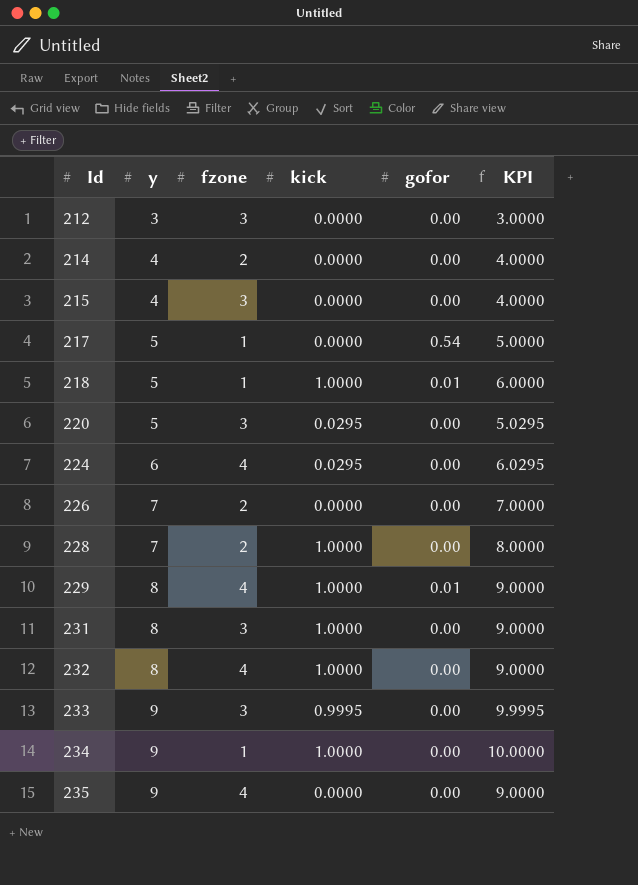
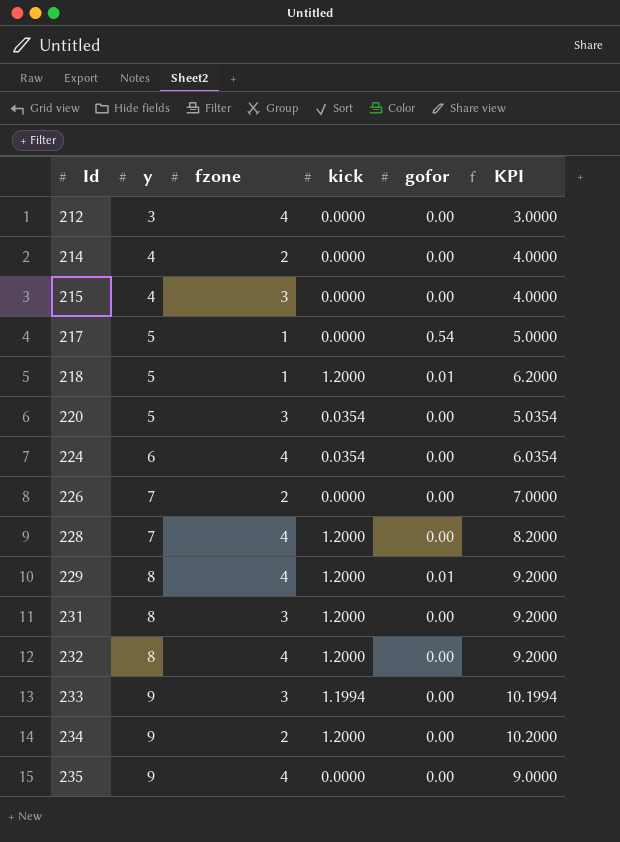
212 | fzone: 3 -> 4
218 | kick: 1.0000 -> 1.2000
218 | KPI: 6.0000 -> 6.2000
220 | kick: 0.0295 -> 0.0354
220 | KPI: 5.0295 -> 5.0354
224 | kick: 0.0295 -> 0.0354
224 | KPI: 6.0295 -> 6.0354
228 | fzone: 2 -> 4
228 | kick: 1.0000 -> 1.2000
228 | KPI: 8.0000 -> 8.2000
229 | kick: 1.0000 -> 1.2000
229 | KPI: 9.0000 -> 9.2000
231 | kick: 1.0000 -> 1.2000
231 | KPI: 9.0000 -> 9.2000
232 | kick: 1.0000 -> 1.2000
232 | KPI: 9.0000 -> 9.2000
233 | kick: 0.9995 -> 1.1994
233 | KPI: 9.9995 -> 10.1994
234 | fzone: 1 -> 2
234 | kick: 1.0000 -> 1.2000
234 | KPI: 10.0000 -> 10.2000

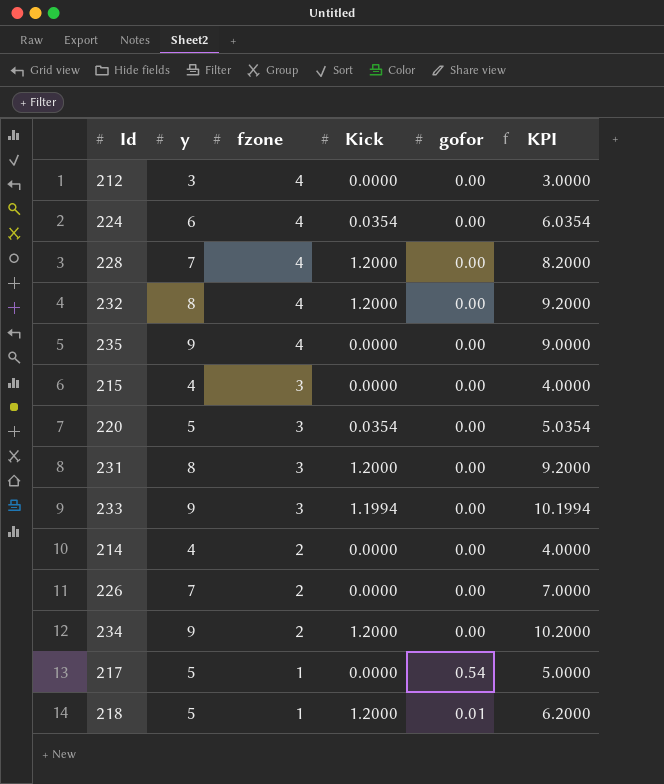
row order: Id ascending -> fzone descending
column name: kick -> Kick
row 229: 8 | 4 | 1.2000 | 0.01 | 9.2000 -> none

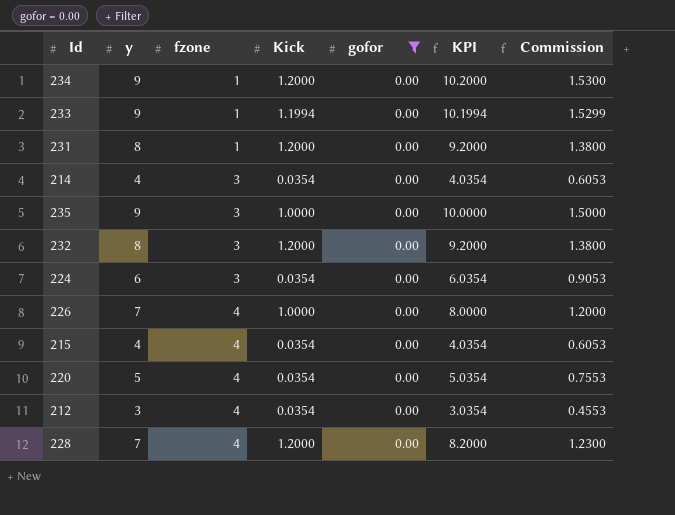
filter: none -> gofor = 0.00
row order: fzone descending -> fzone ascending
column Commission | formula: none -> [KPI] * 0.15
234 | fzone: 2 -> 1
233 | fzone: 3 -> 1
231 | fzone: 3 -> 1
214 | fzone: 2 -> 3
214 | Kick: 0.0000 -> 0.0354
214 | KPI: 4.0000 -> 4.0354
235 | fzone: 4 -> 3
235 | Kick: 0.0000 -> 1.0000
235 | KPI: 9.0000 -> 10.0000
232 | fzone: 4 -> 3
224 | fzone: 4 -> 3
226 | fzone: 2 -> 4
226 | Kick: 0.0000 -> 1.0000
226 | KPI: 7.0000 -> 8.0000
215 | fzone: 3 -> 4
215 | Kick: 0.0000 -> 0.0354
215 | KPI: 4.0000 -> 4.0354
220 | fzone: 3 -> 4
212 | Kick: 0.0000 -> 0.0354
212 | KPI: 3.0000 -> 3.0354

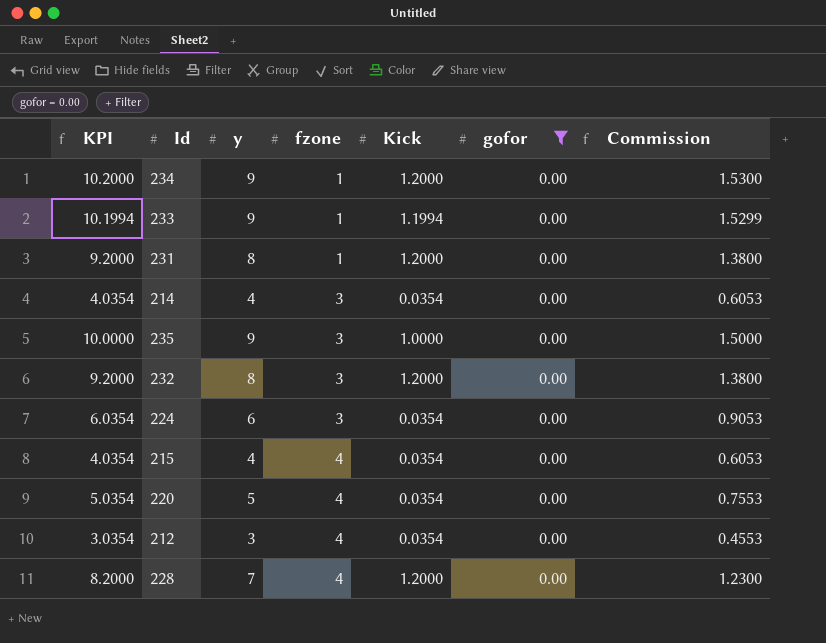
column KPI | position: 6 -> 1
row 226: 7 | 4 | 1.0000 | 0.00 | 8.0000 | 1.2000 -> none

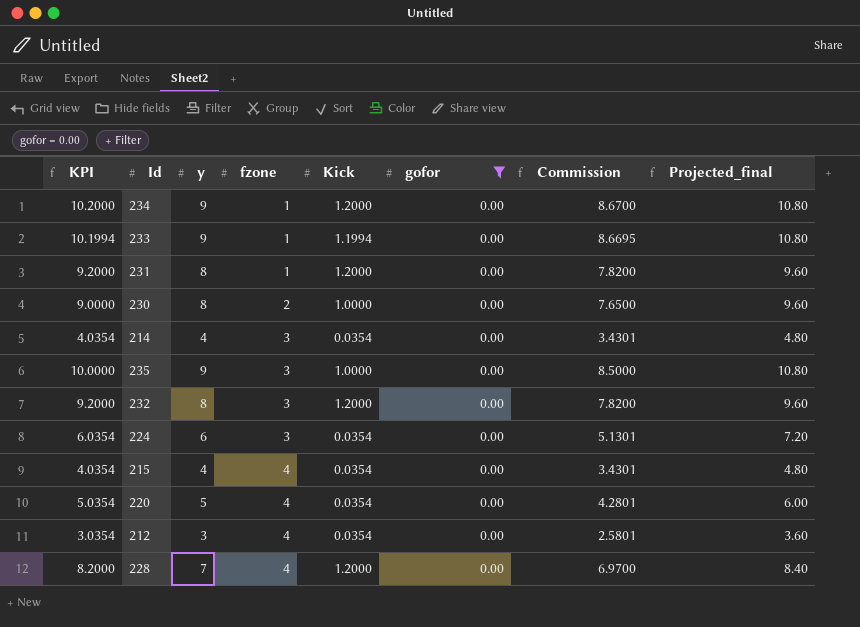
column Commission | formula: [KPI] * 0.15 -> [KPI] * 0.85
column Projected_final | formula: none -> [y] * 1.2
row 230: none -> 9.0000 | 8 | 2 | 1.0000 | 0.00 | 7.6500 | 9.60

